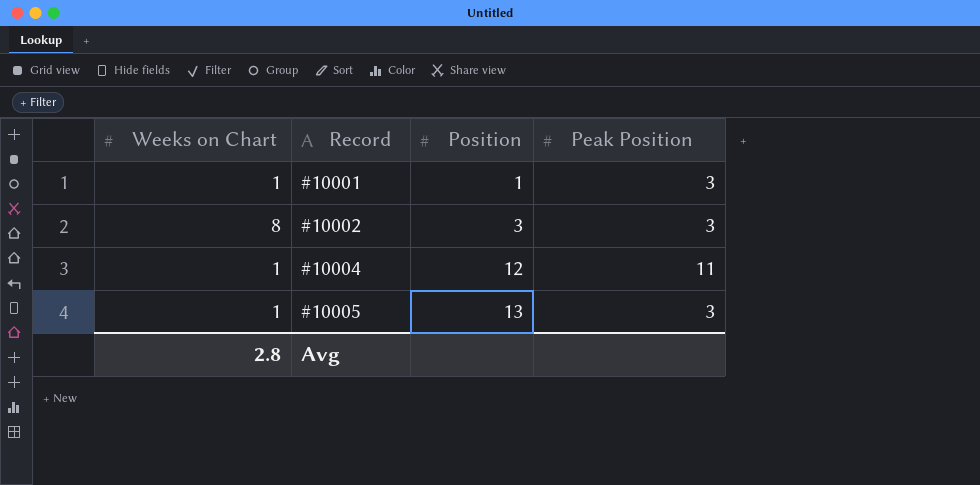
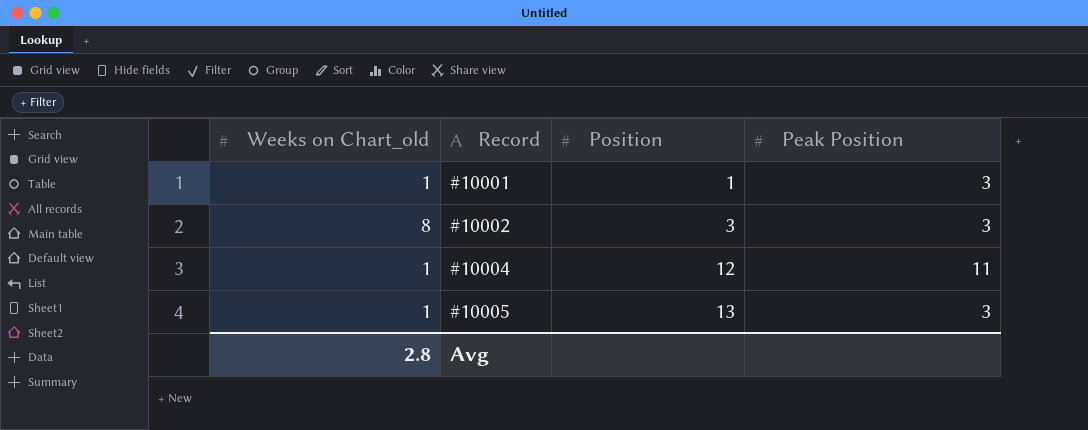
column name: Weeks on Chart -> Weeks on Chart_old

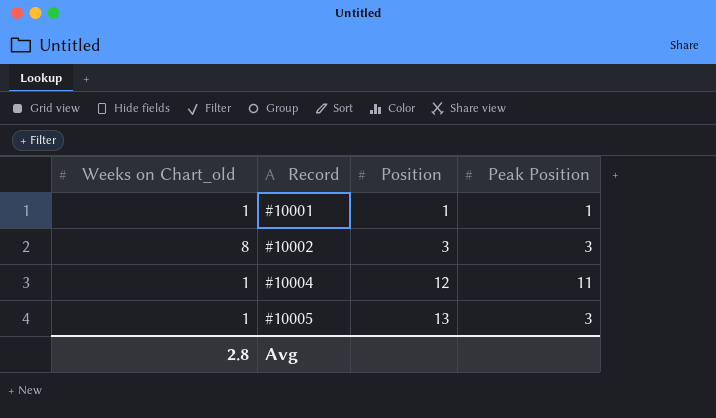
#10001 | Peak Position: 3 -> 1

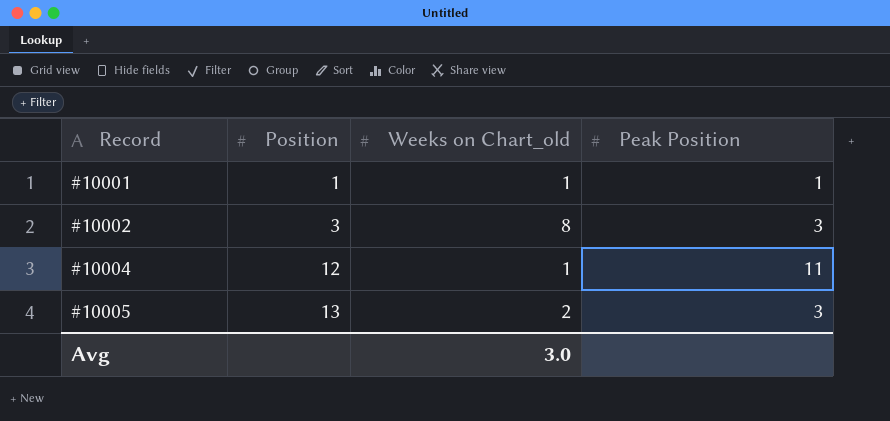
column Weeks on Chart_old | position: 1 -> 3
#10005 | Weeks on Chart_old: 1 -> 2
Avg | Weeks on Chart_old: 2.8 -> 3.0

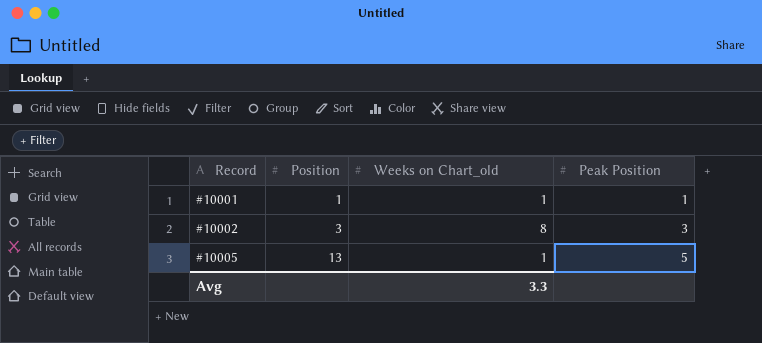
row #10004: 12 | 1 | 11 -> none
#10005 | Weeks on Chart_old: 2 -> 1
#10005 | Peak Position: 3 -> 5
Avg | Weeks on Chart_old: 3.0 -> 3.3

